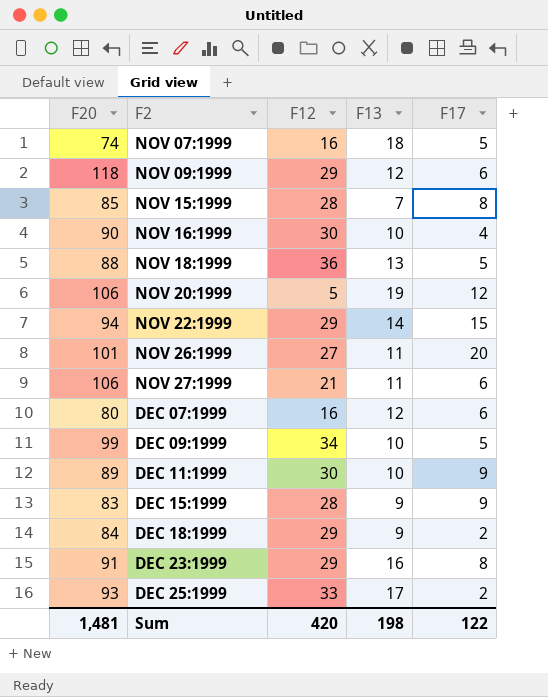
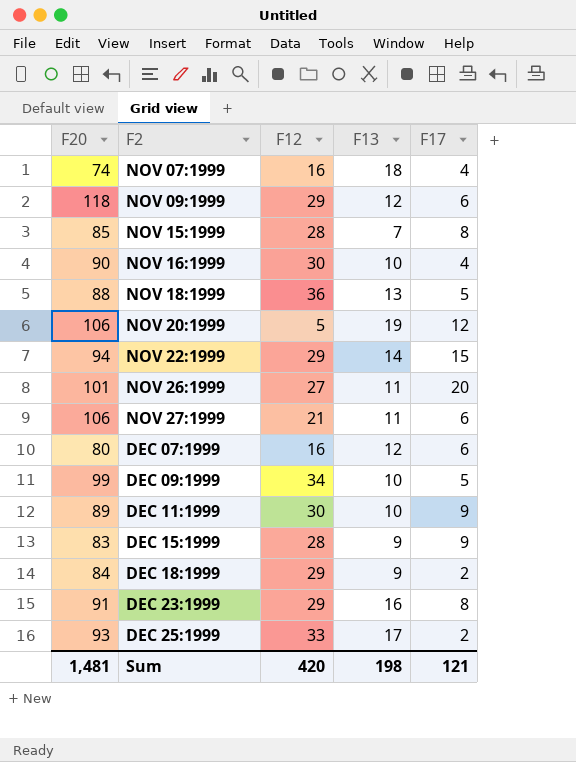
NOV 07:1999 | F17: 5 -> 4
Sum | F17: 122 -> 121

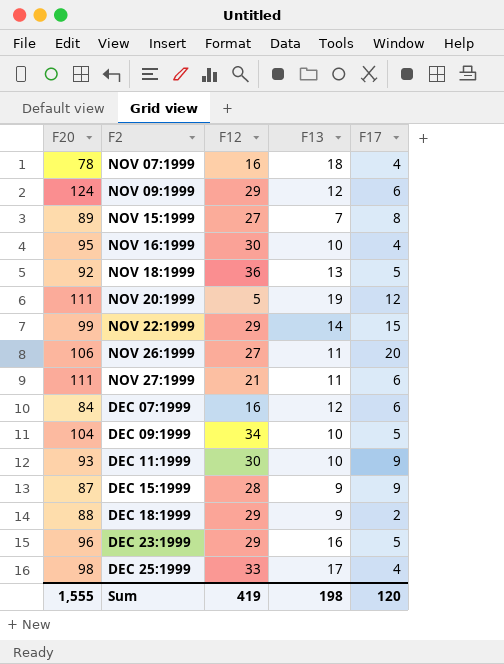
NOV 07:1999 | F20: 74 -> 78
NOV 09:1999 | F20: 118 -> 124
NOV 15:1999 | F20: 85 -> 89
NOV 15:1999 | F12: 28 -> 27
NOV 16:1999 | F20: 90 -> 95
NOV 18:1999 | F20: 88 -> 92
NOV 20:1999 | F20: 106 -> 111
NOV 22:1999 | F20: 94 -> 99
NOV 26:1999 | F20: 101 -> 106
NOV 27:1999 | F20: 106 -> 111
DEC 07:1999 | F20: 80 -> 84
DEC 09:1999 | F20: 99 -> 104
DEC 11:1999 | F20: 89 -> 93
DEC 15:1999 | F20: 83 -> 87
DEC 18:1999 | F20: 84 -> 88
DEC 23:1999 | F20: 91 -> 96
DEC 23:1999 | F17: 8 -> 5
DEC 25:1999 | F20: 93 -> 98
DEC 25:1999 | F17: 2 -> 4
Sum | F20: 1,481 -> 1,555
Sum | F12: 420 -> 419
Sum | F17: 121 -> 120

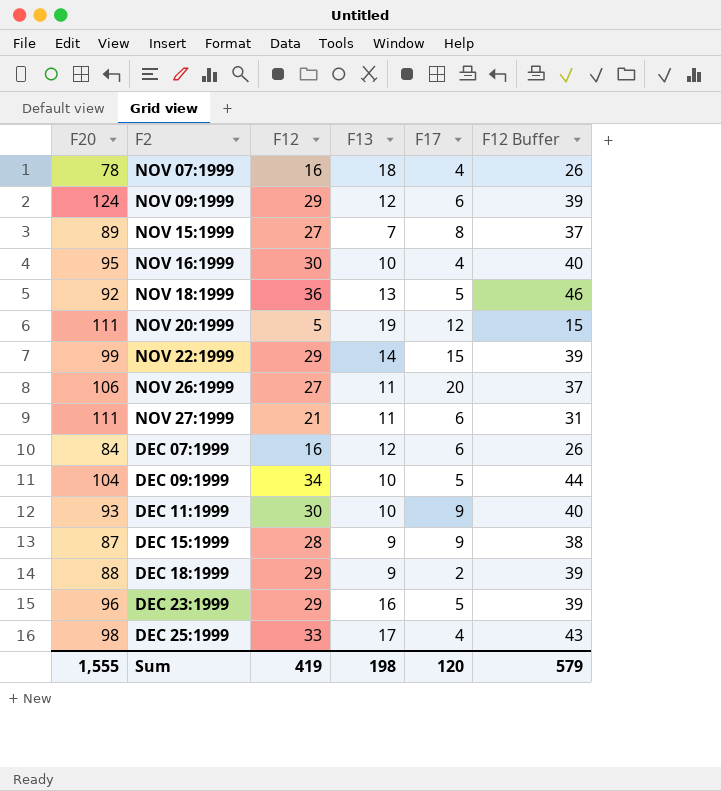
column F12 Buffer | formula: none -> [F12] + 10

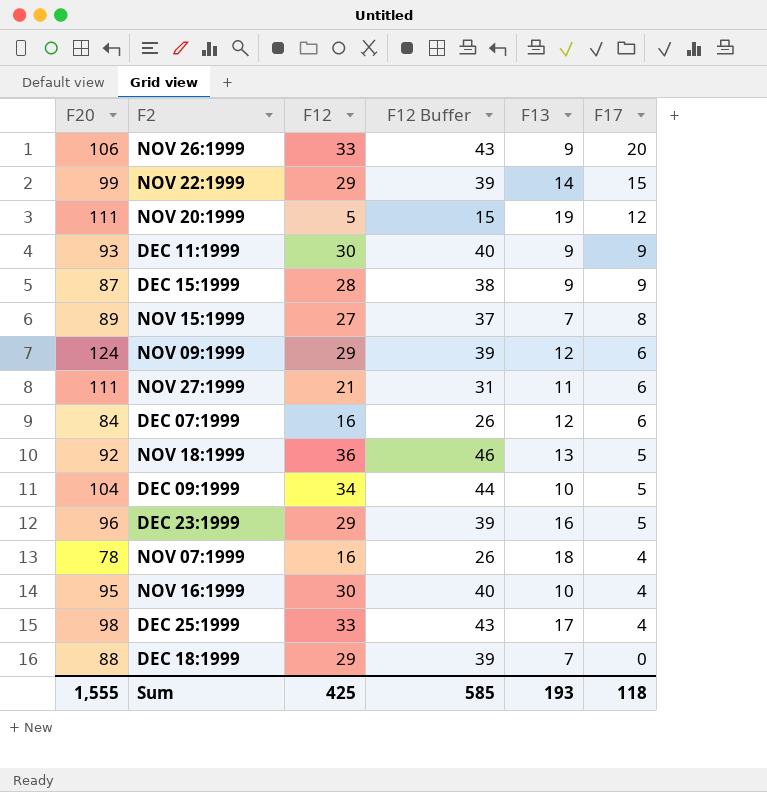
row order: F2 ascending -> F17 descending
column F12 Buffer | position: 6 -> 4
NOV 26:1999 | F12: 27 -> 33
NOV 26:1999 | F12 Buffer: 37 -> 43
NOV 26:1999 | F13: 11 -> 9
DEC 11:1999 | F13: 10 -> 9
DEC 18:1999 | F13: 9 -> 7
DEC 18:1999 | F17: 2 -> 0
Sum | F12: 419 -> 425
Sum | F12 Buffer: 579 -> 585
Sum | F13: 198 -> 193
Sum | F17: 120 -> 118

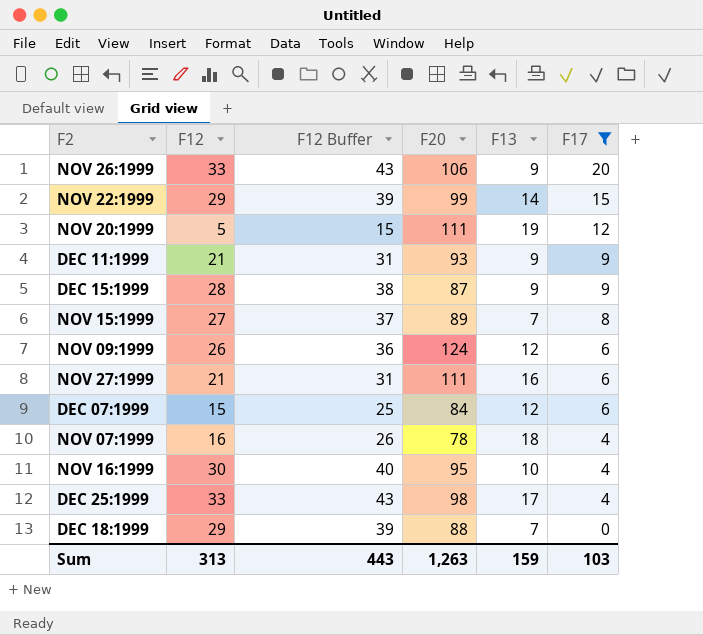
filter: none -> F17 != 5
column F20 | position: 1 -> 4
DEC 11:1999 | F12: 30 -> 21
DEC 11:1999 | F12 Buffer: 40 -> 31
NOV 09:1999 | F12: 29 -> 26
NOV 09:1999 | F12 Buffer: 39 -> 36
NOV 27:1999 | F13: 11 -> 16
DEC 07:1999 | F12: 16 -> 15
DEC 07:1999 | F12 Buffer: 26 -> 25
Sum | F12: 425 -> 313
Sum | F12 Buffer: 585 -> 443
Sum | F20: 1,555 -> 1,263
Sum | F13: 193 -> 159
Sum | F17: 118 -> 103

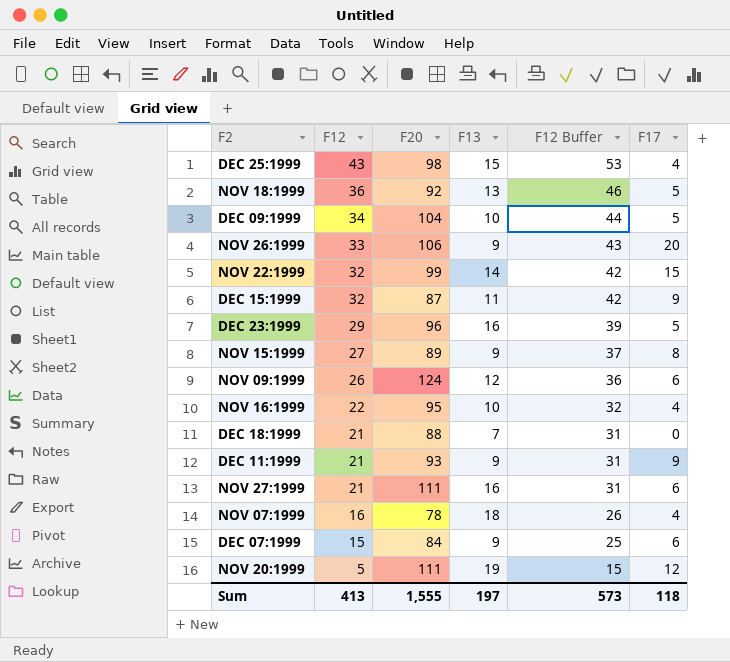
filter: F17 != 5 -> none
row order: F17 descending -> F12 descending
column F12 Buffer | position: 3 -> 5
DEC 25:1999 | F12: 33 -> 43
DEC 25:1999 | F13: 17 -> 15
DEC 25:1999 | F12 Buffer: 43 -> 53
NOV 22:1999 | F12: 29 -> 32
NOV 22:1999 | F12 Buffer: 39 -> 42
DEC 15:1999 | F12: 28 -> 32
DEC 15:1999 | F13: 9 -> 11
DEC 15:1999 | F12 Buffer: 38 -> 42
NOV 15:1999 | F13: 7 -> 9
NOV 16:1999 | F12: 30 -> 22
NOV 16:1999 | F12 Buffer: 40 -> 32
DEC 18:1999 | F12: 29 -> 21
DEC 18:1999 | F12 Buffer: 39 -> 31
DEC 07:1999 | F13: 12 -> 9
Sum | F12: 313 -> 413
Sum | F20: 1,263 -> 1,555
Sum | F13: 159 -> 197
Sum | F12 Buffer: 443 -> 573
Sum | F17: 103 -> 118

